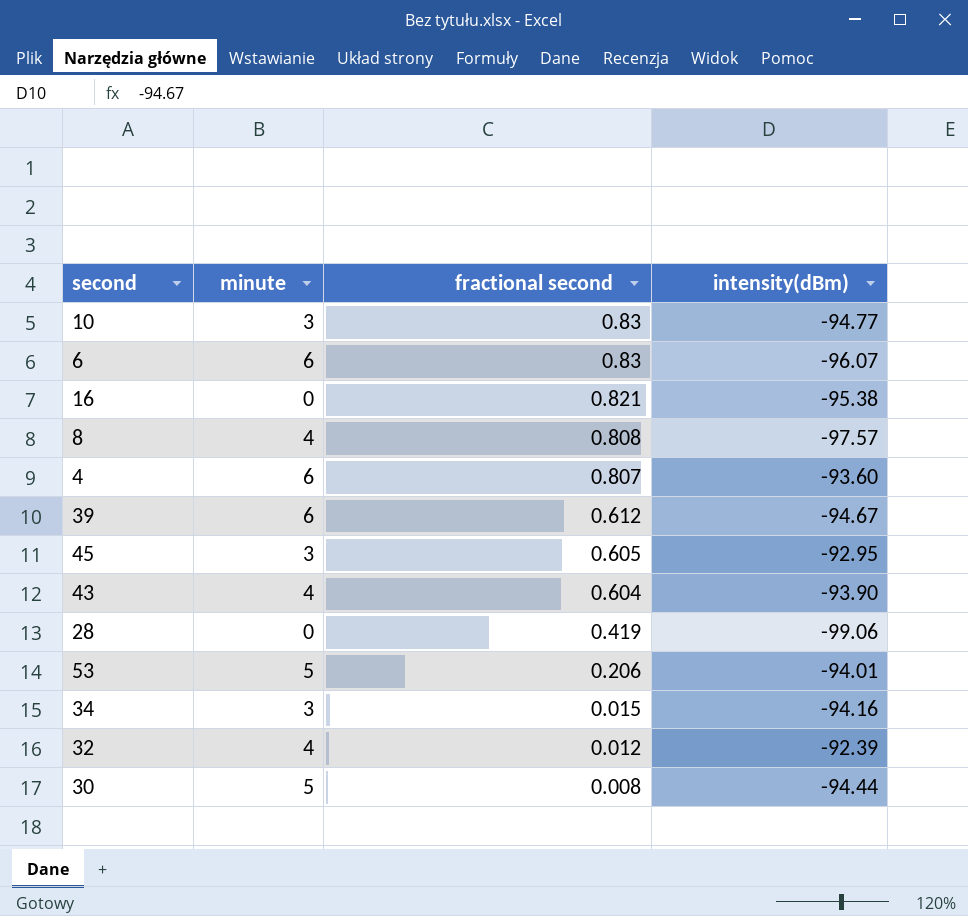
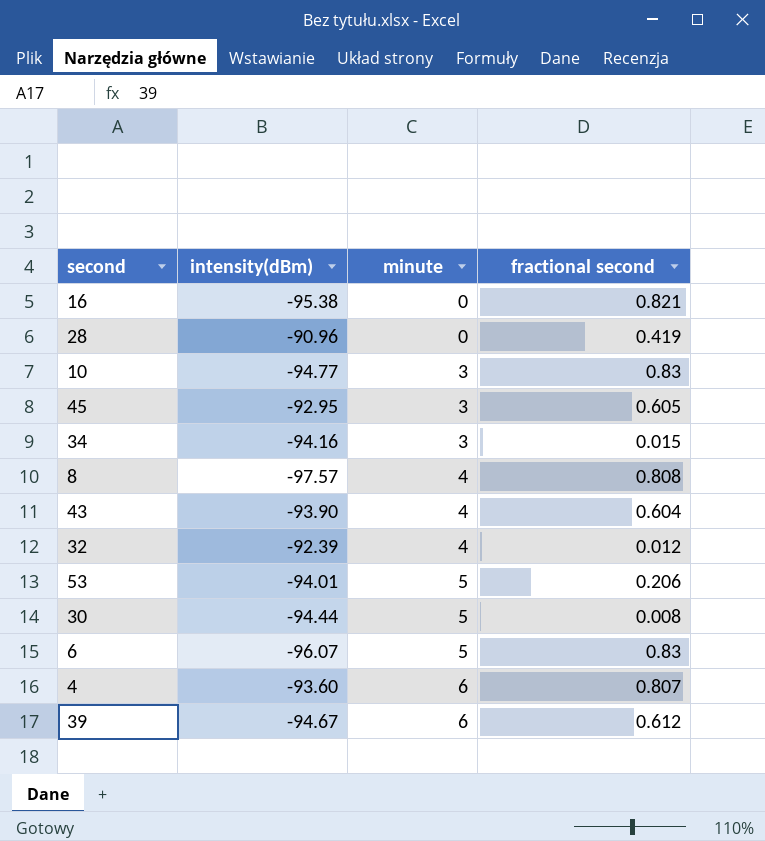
row order: fractional second descending -> minute ascending
column intensity(dBm) | position: 4 -> 2
28 | intensity(dBm): -99.06 -> -90.96
6 | minute: 6 -> 5

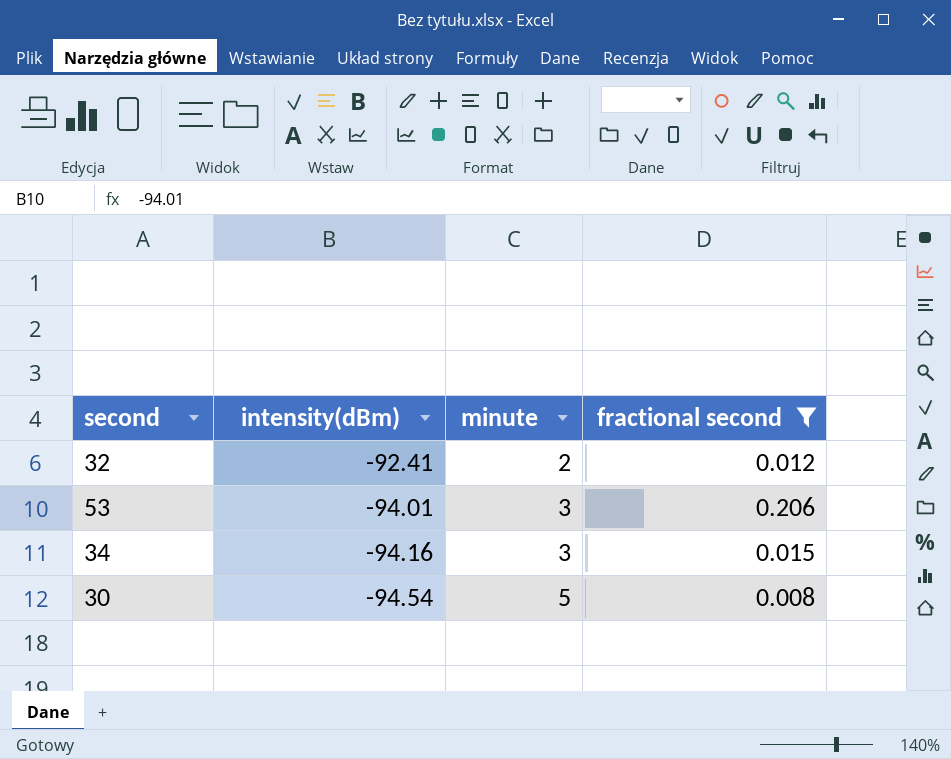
filter: none -> fractional second <= 0.206
row order: minute ascending -> intensity(dBm) descending
32 | intensity(dBm): -92.39 -> -92.41
32 | minute: 4 -> 2
53 | minute: 5 -> 3
30 | intensity(dBm): -94.44 -> -94.54

